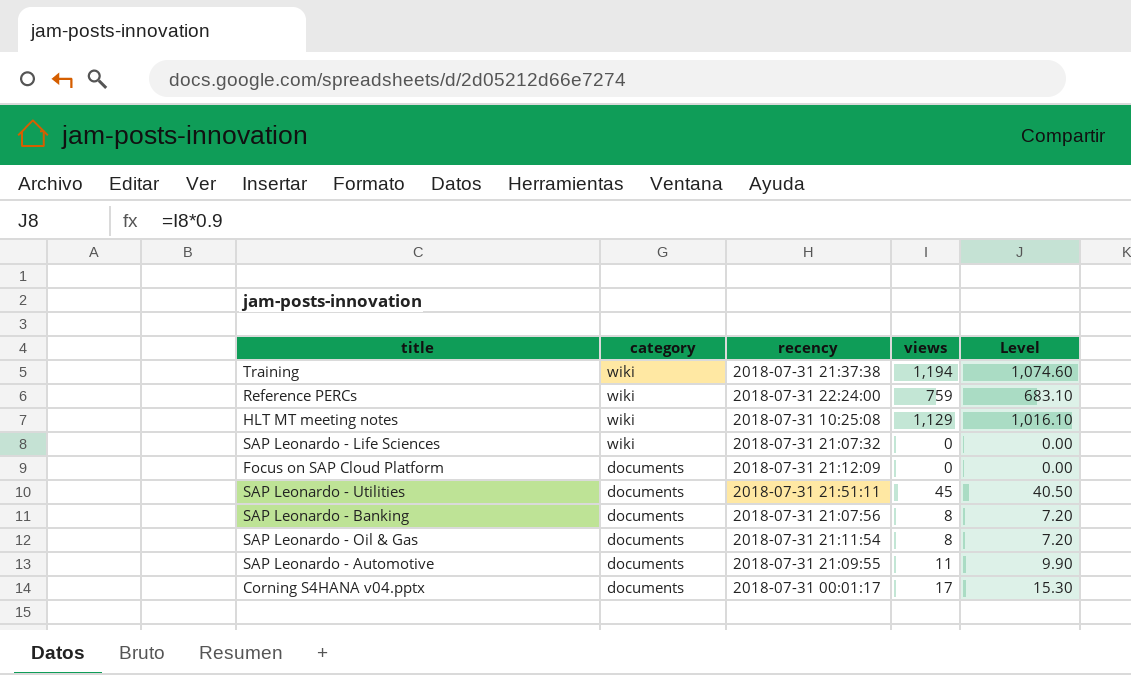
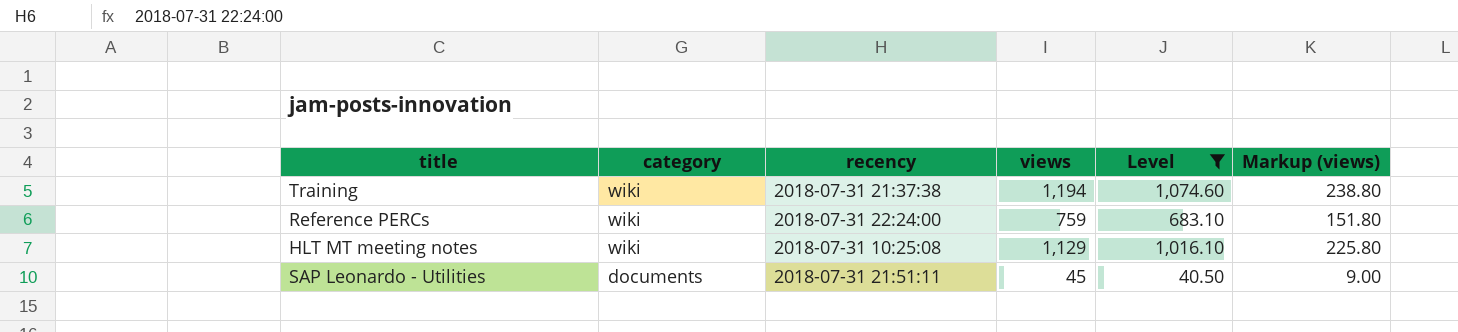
filter: none -> Level >= 40.50
column Markup (views) | formula: none -> [views] * 0.2

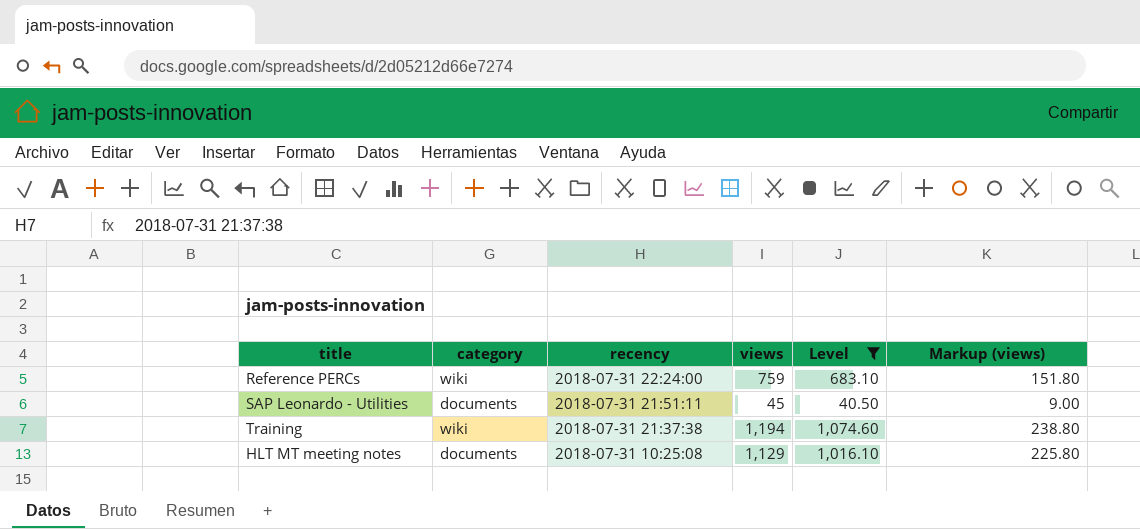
row order: category descending -> recency descending
HLT MT meeting notes | category: wiki -> documents

